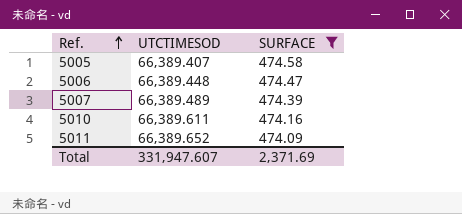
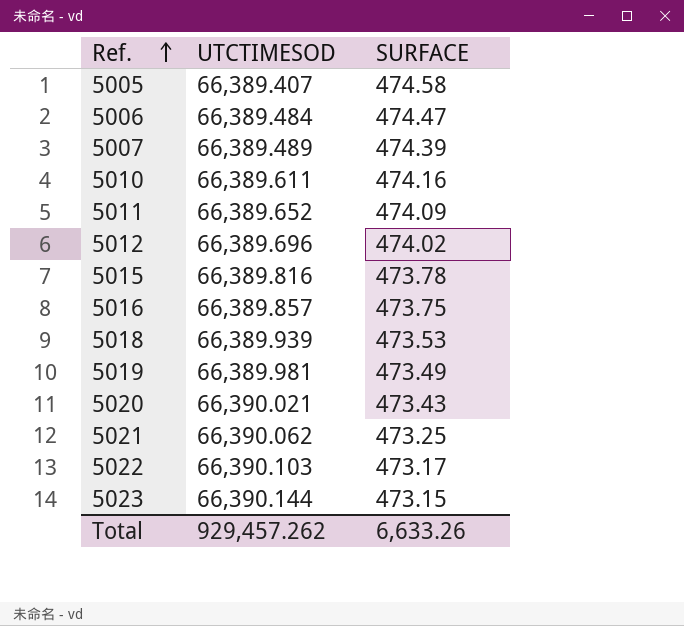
filter: SURFACE >= 474.09 -> none
5006 | UTCTIMESOD: 66,389.448 -> 66,389.484
Total | UTCTIMESOD: 331,947.607 -> 929,457.262
Total | SURFACE: 2,371.69 -> 6,633.26

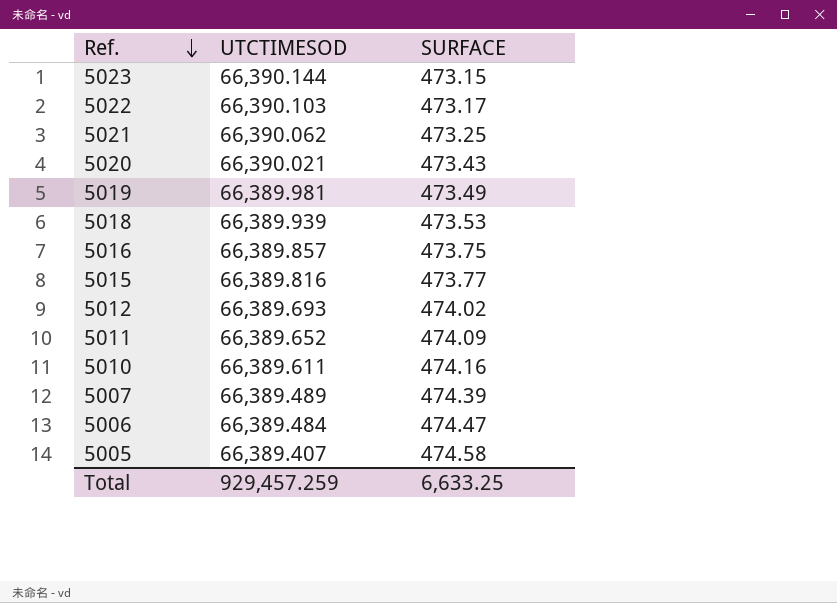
row order: Ref. ascending -> Ref. descending
5015 | SURFACE: 473.78 -> 473.77
5012 | UTCTIMESOD: 66,389.696 -> 66,389.693
Total | UTCTIMESOD: 929,457.262 -> 929,457.259
Total | SURFACE: 6,633.26 -> 6,633.25

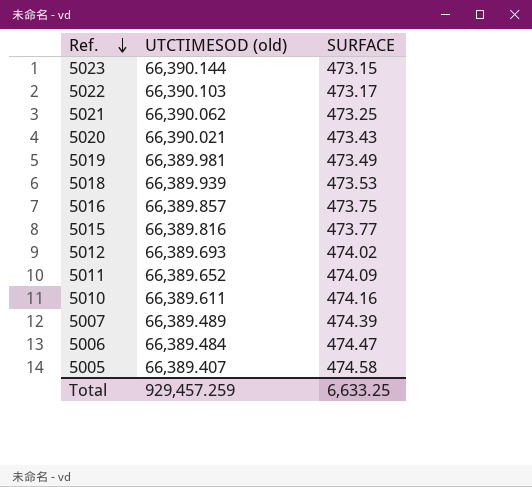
column name: UTCTIMESOD -> UTCTIMESOD (old)

